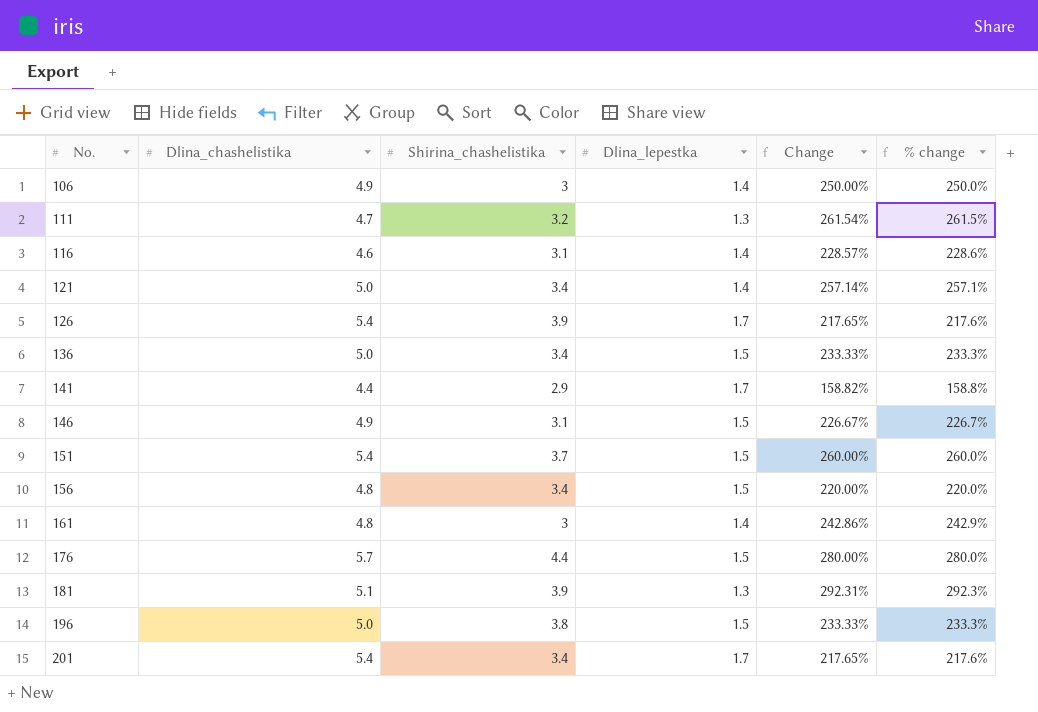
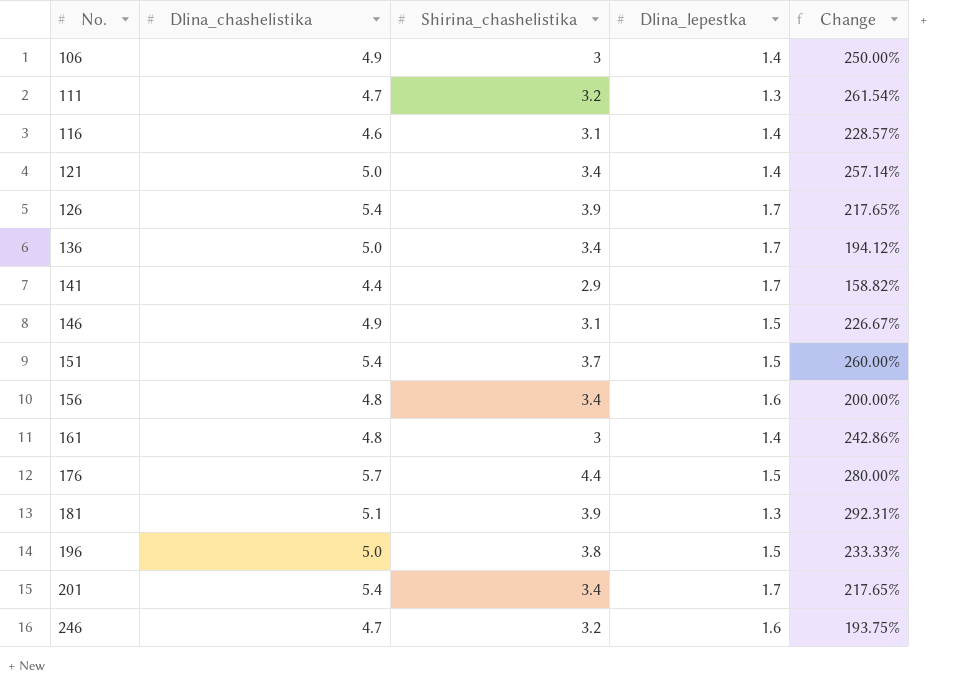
column % change | formula: ([Dlina_chashelistika] - [Dlina_lepestka]) / [Dlina_lepestka] -> none
136 | Dlina_lepestka: 1.5 -> 1.7
136 | Change: 233.33% -> 194.12%
156 | Dlina_lepestka: 1.5 -> 1.6
156 | Change: 220.00% -> 200.00%
row 246: none -> 4.7 | 3.2 | 1.6 | 193.75%

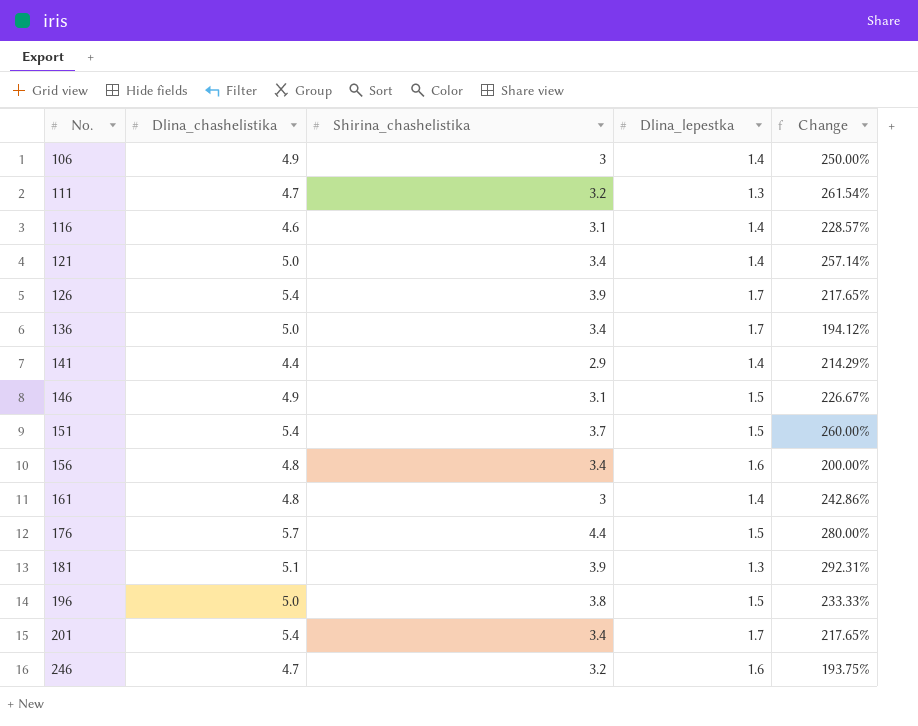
141 | Dlina_lepestka: 1.7 -> 1.4
141 | Change: 158.82% -> 214.29%

